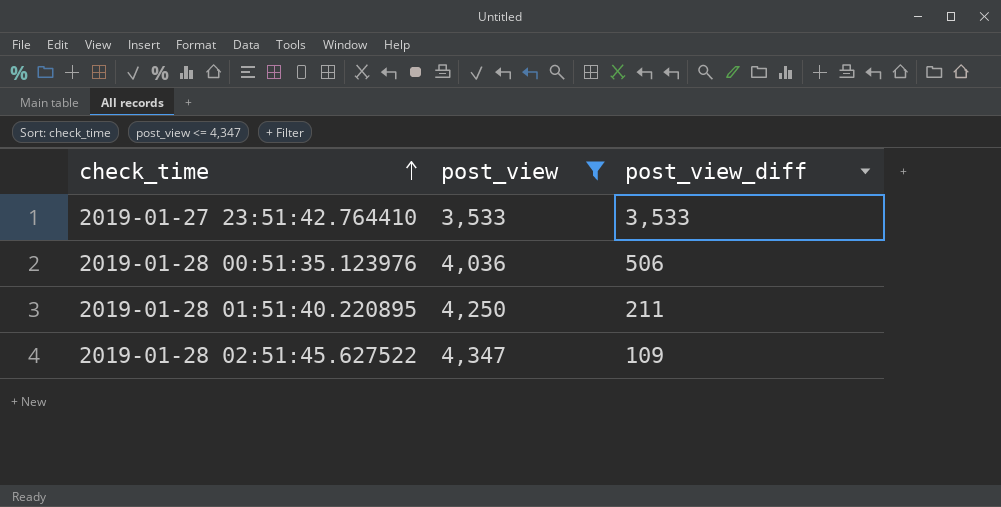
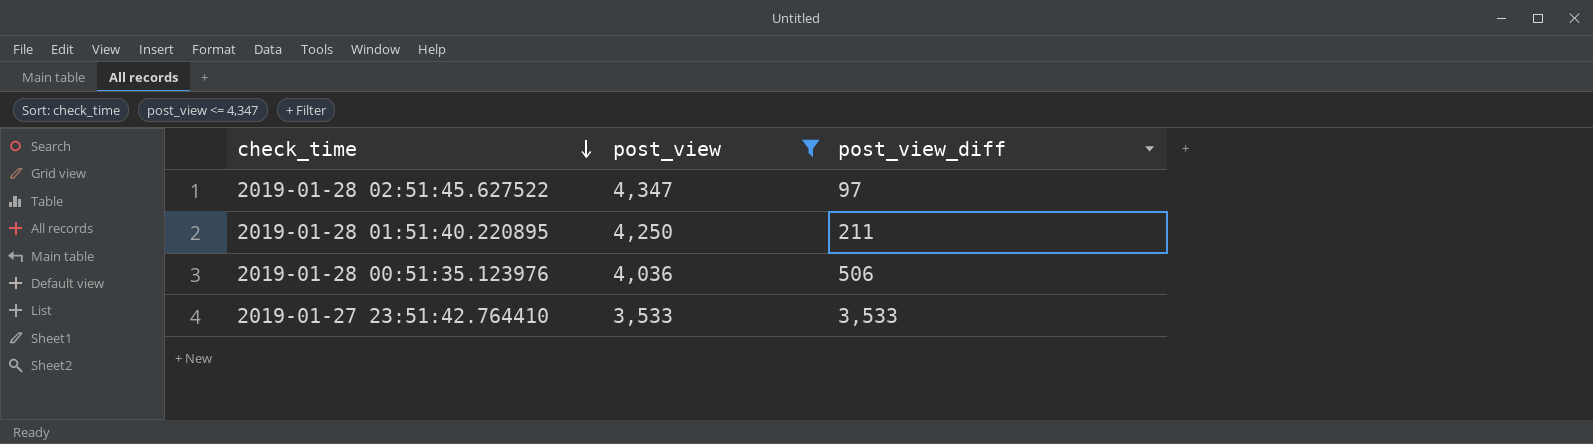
row order: check_time ascending -> check_time descending
2019-01-28 02:51:45.627522 | post_view_diff: 109 -> 97

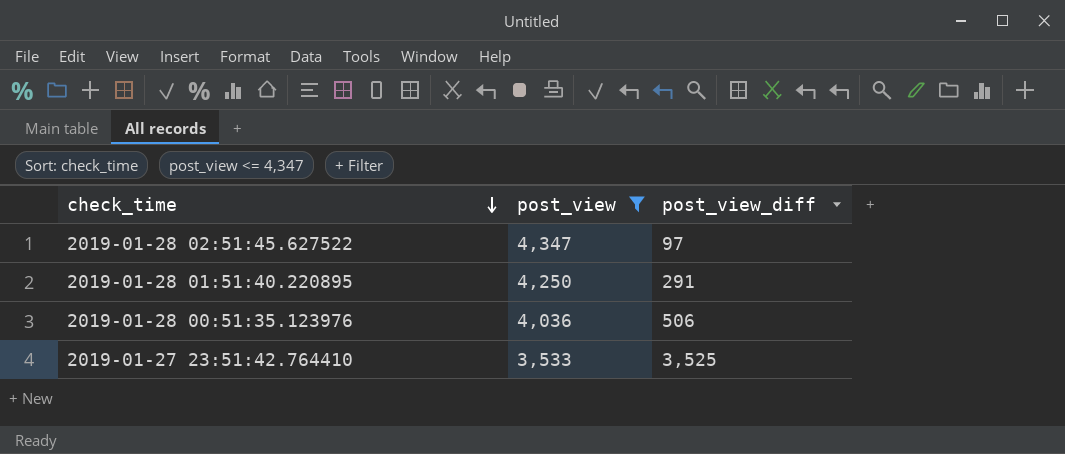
2019-01-28 01:51:40.220895 | post_view_diff: 211 -> 291
2019-01-27 23:51:42.764410 | post_view_diff: 3,533 -> 3,525

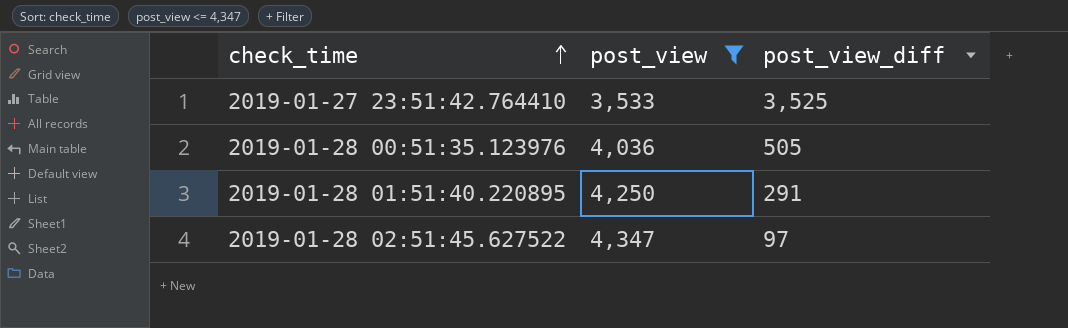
row order: check_time descending -> check_time ascending
2019-01-28 00:51:35.123976 | post_view_diff: 506 -> 505

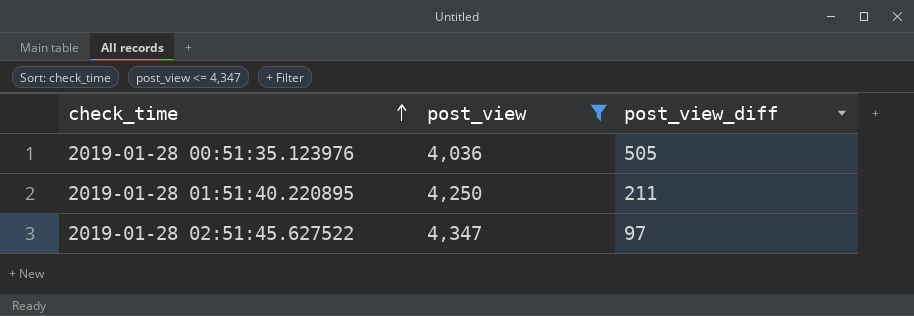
row 2019-01-27 23:51:42.764410: 3,533 | 3,525 -> none
2019-01-28 01:51:40.220895 | post_view_diff: 291 -> 211

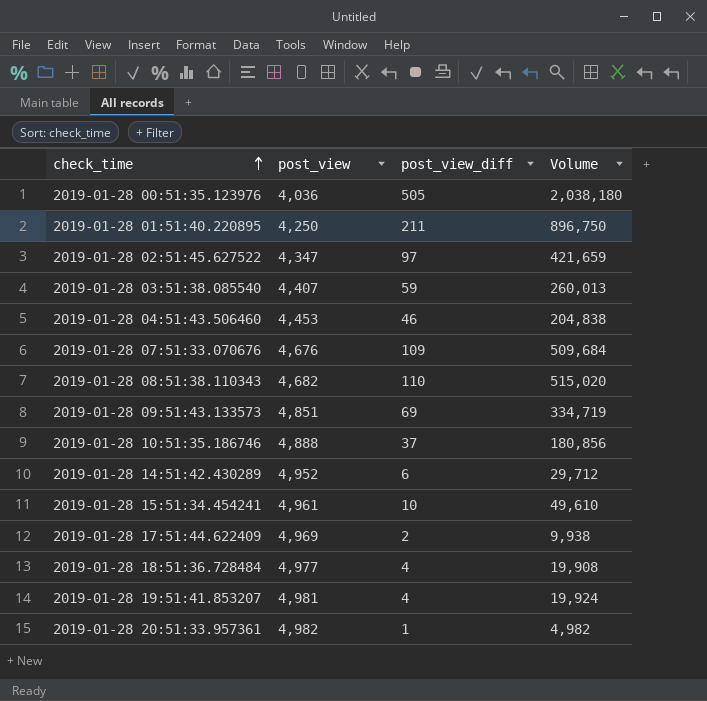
filter: post_view <= 4,347 -> none
column Volume | formula: none -> [post_view] * [post_view_diff]

